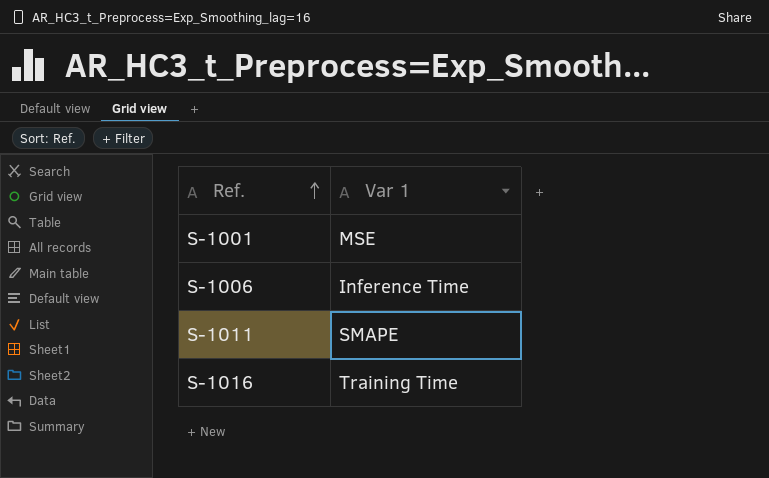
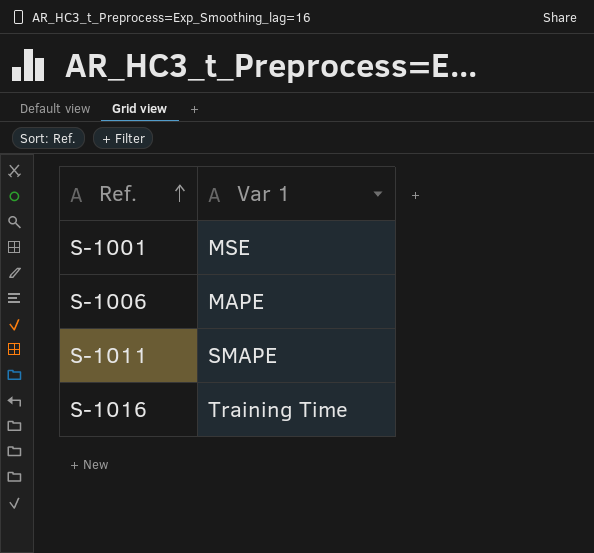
S-1006 | Var 1: Inference Time -> MAPE

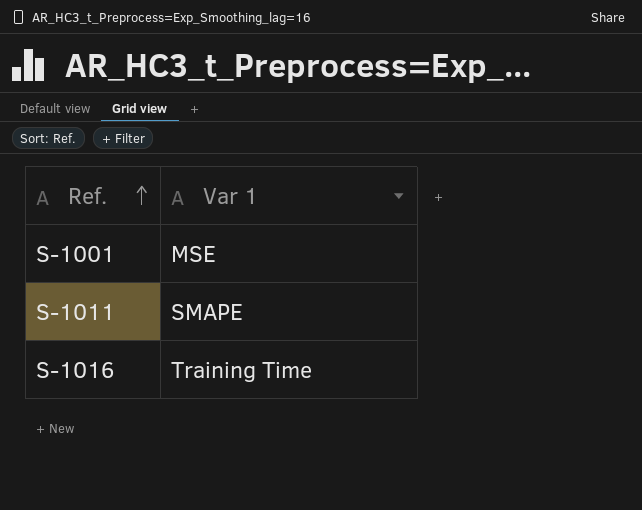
row S-1006: MAPE -> none

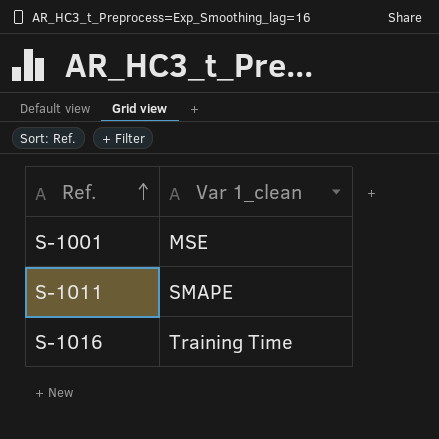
column name: Var 1 -> Var 1_clean

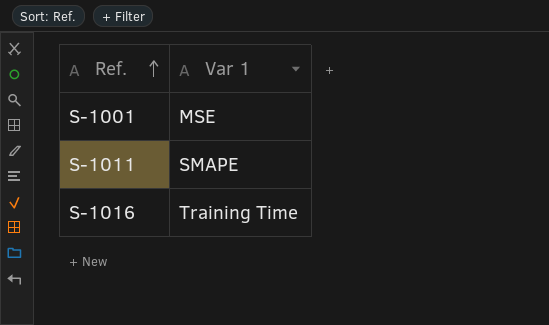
column name: Var 1_clean -> Var 1

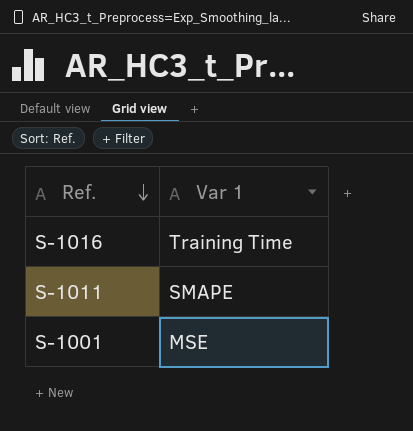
row order: Ref. ascending -> Ref. descending

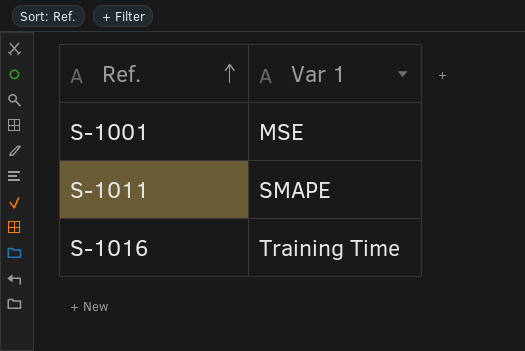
row order: Ref. descending -> Ref. ascending

